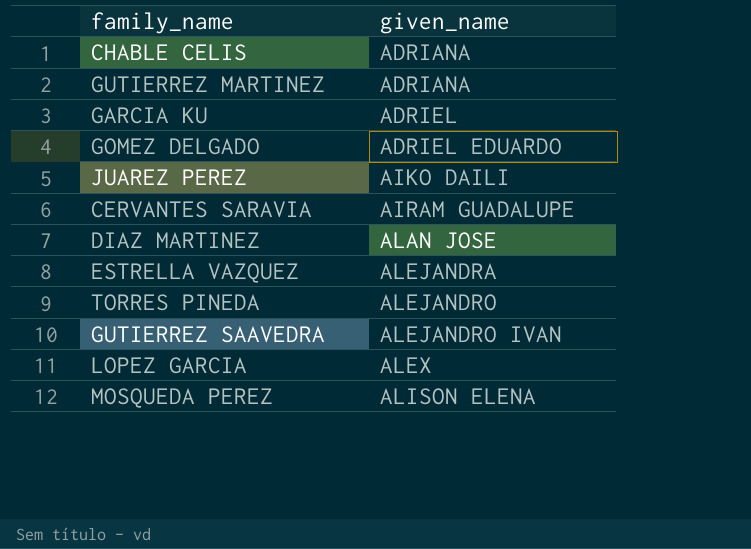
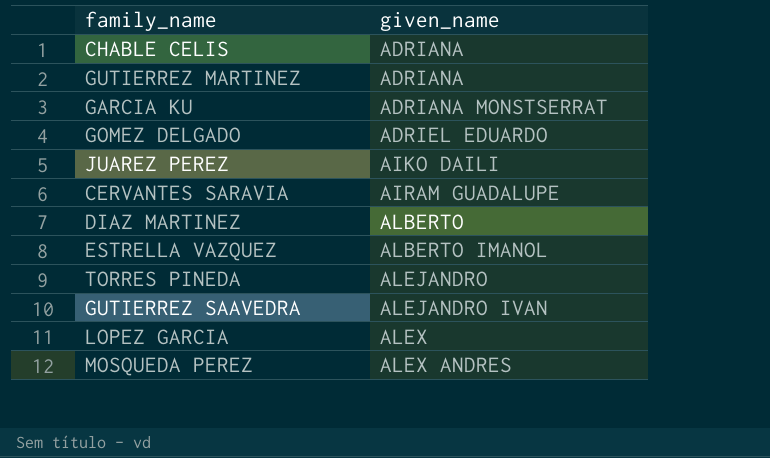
GARCIA KU | given_name: ADRIEL -> ADRIANA MONSTSERRAT
DIAZ MARTINEZ | given_name: ALAN JOSE -> ALBERTO
ESTRELLA VAZQUEZ | given_name: ALEJANDRA -> ALBERTO IMANOL
MOSQUEDA PEREZ | given_name: ALISON ELENA -> ALEX ANDRES

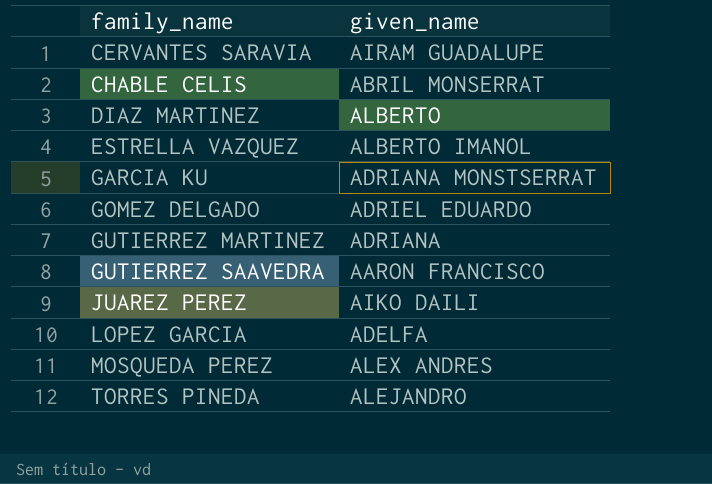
row order: given_name ascending -> family_name ascending
CHABLE CELIS | given_name: ADRIANA -> ABRIL MONSERRAT
GUTIERREZ SAAVEDRA | given_name: ALEJANDRO IVAN -> AARON FRANCISCO
LOPEZ GARCIA | given_name: ALEX -> ADELFA

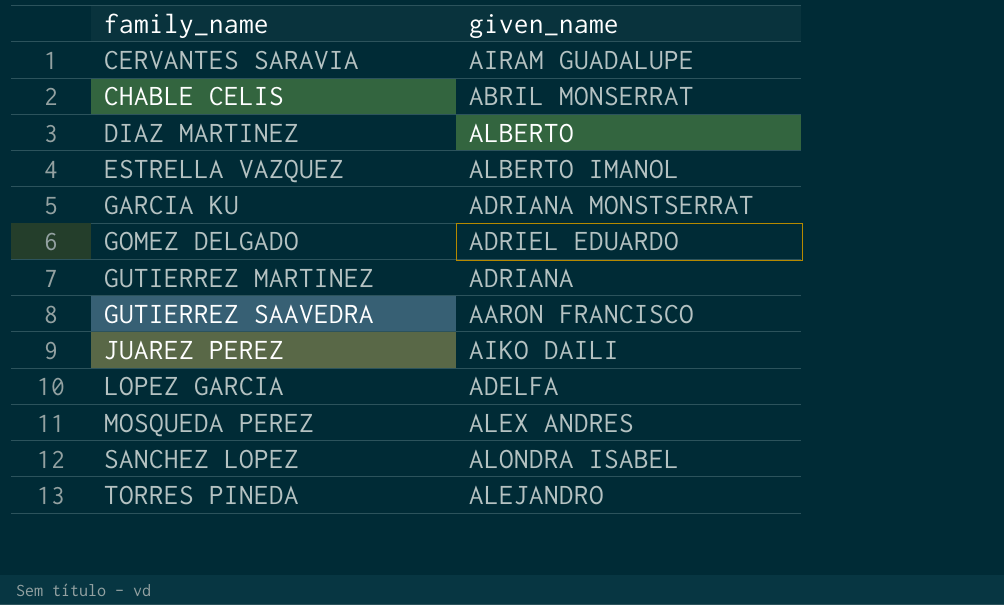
row SANCHEZ LOPEZ: none -> ALONDRA ISABEL

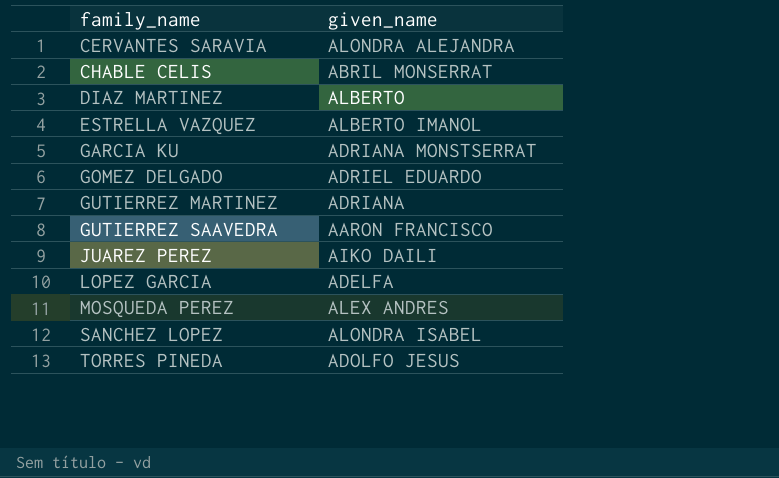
CERVANTES SARAVIA | given_name: AIRAM GUADALUPE -> ALONDRA ALEJANDRA
TORRES PINEDA | given_name: ALEJANDRO -> ADOLFO JESUS

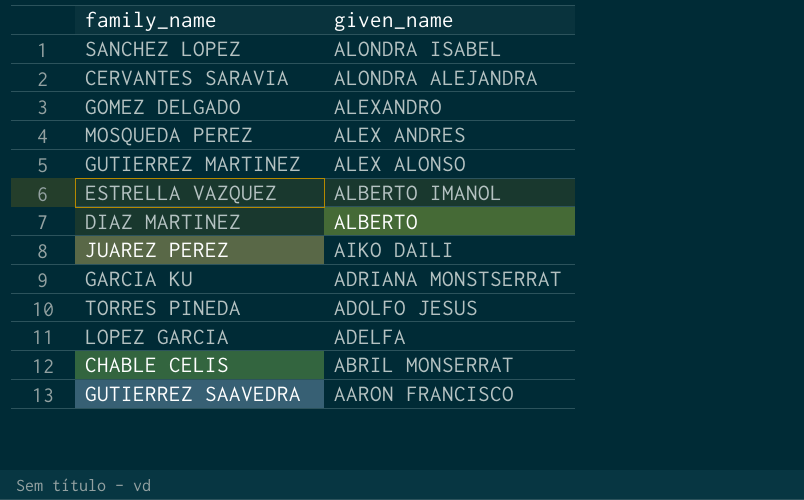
row order: family_name ascending -> given_name descending
GOMEZ DELGADO | given_name: ADRIEL EDUARDO -> ALEXANDRO
GUTIERREZ MARTINEZ | given_name: ADRIANA -> ALEX ALONSO

